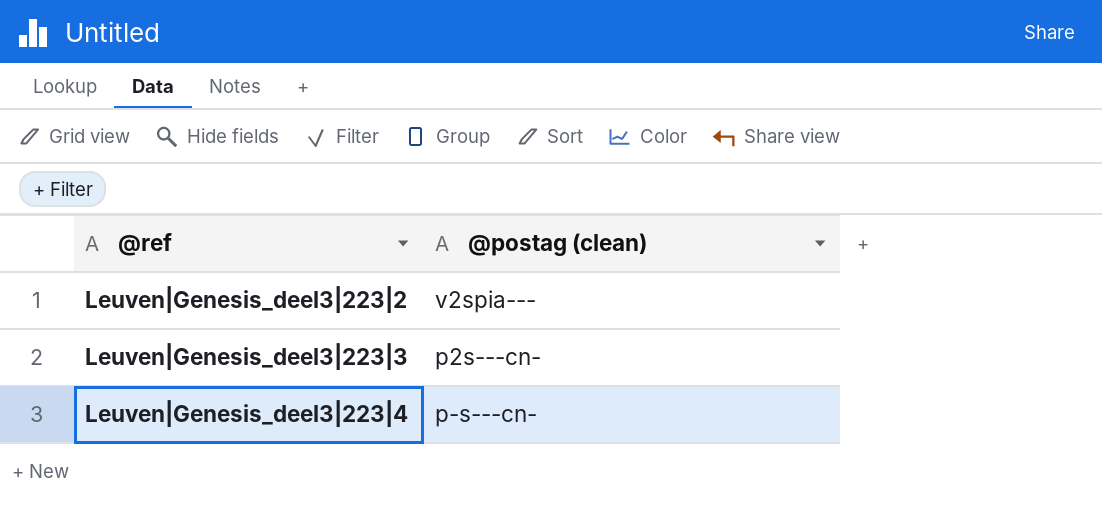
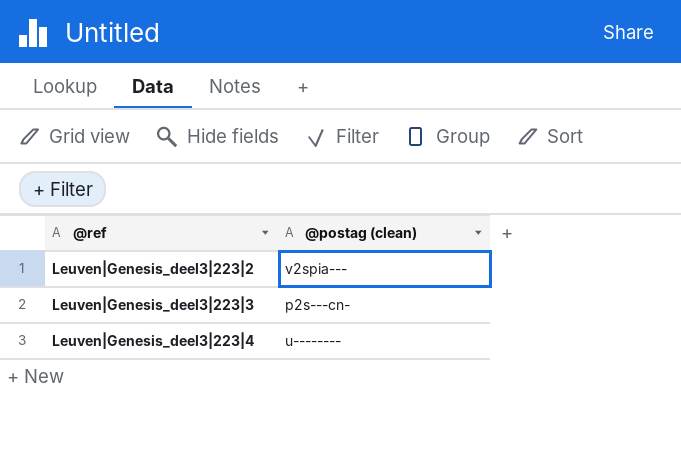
Leuven|Genesis_deel3|223|4 | @postag (clean): p-s---cn- -> u--------

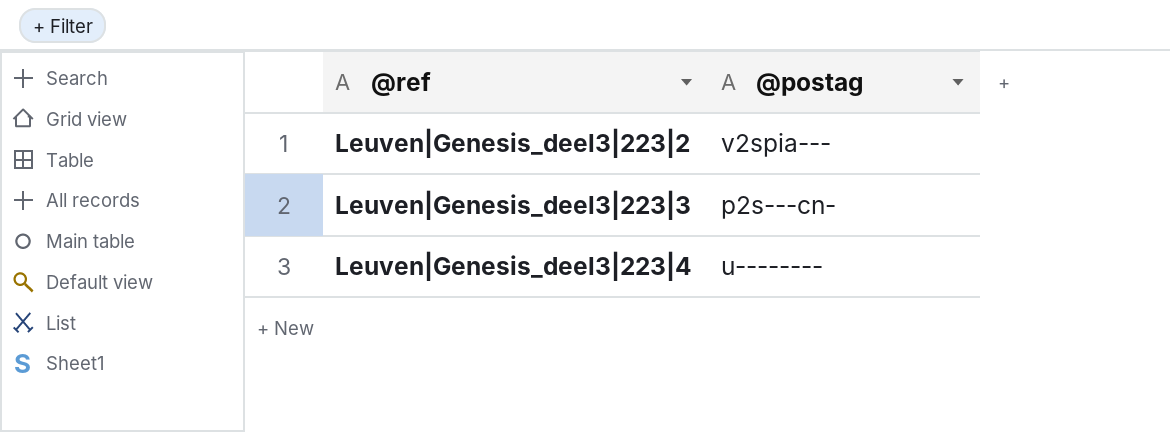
column name: @postag (clean) -> @postag

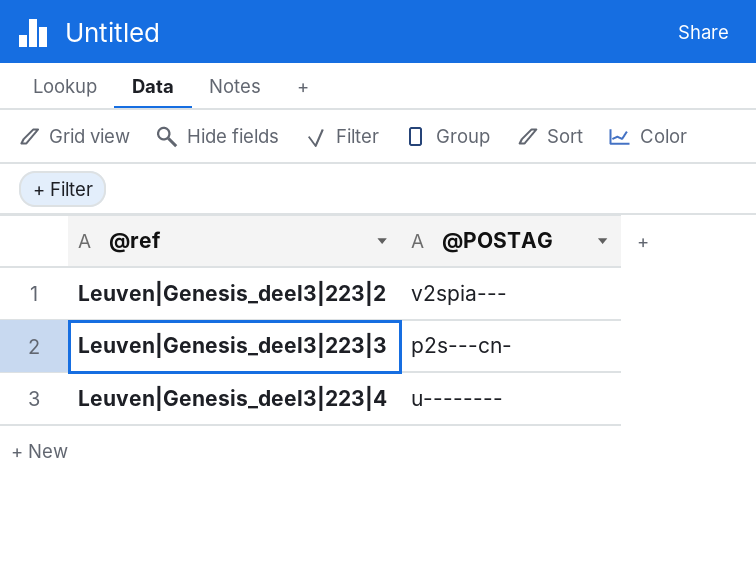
column name: @postag -> @POSTAG

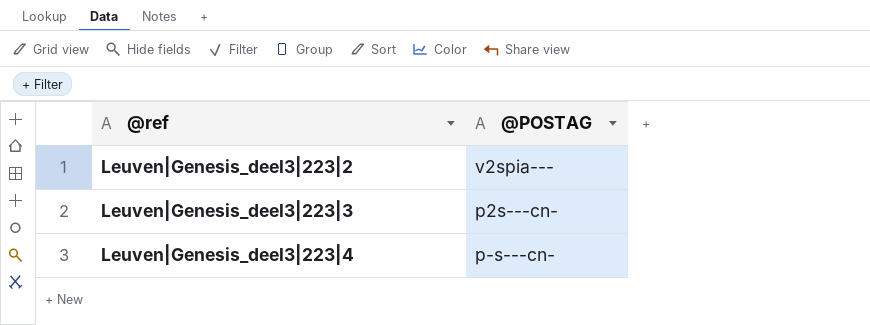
Leuven|Genesis_deel3|223|4 | @POSTAG: u-------- -> p-s---cn-

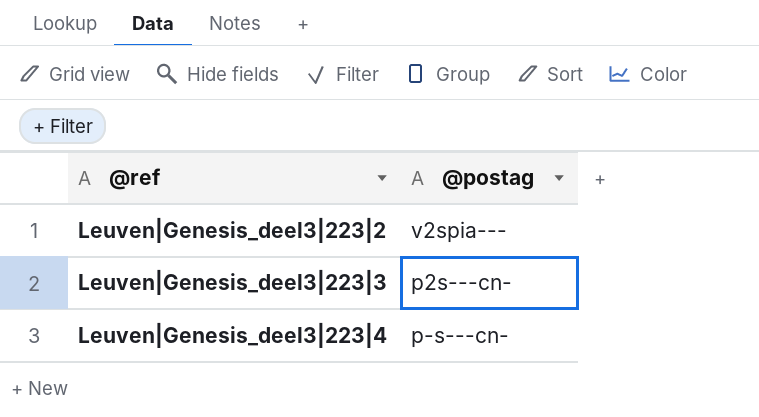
column name: @POSTAG -> @postag

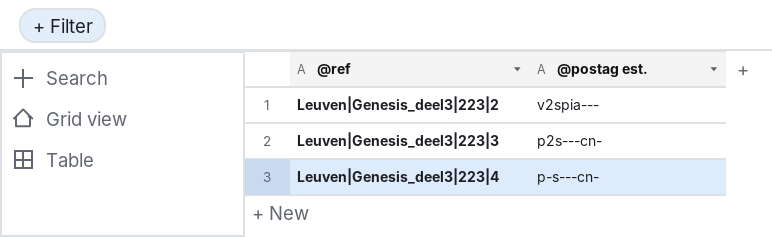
column name: @postag -> @postag est.

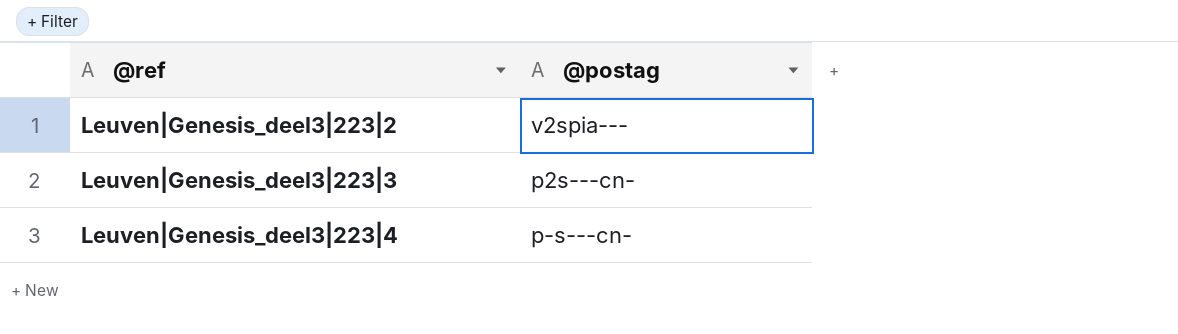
column name: @postag est. -> @postag

